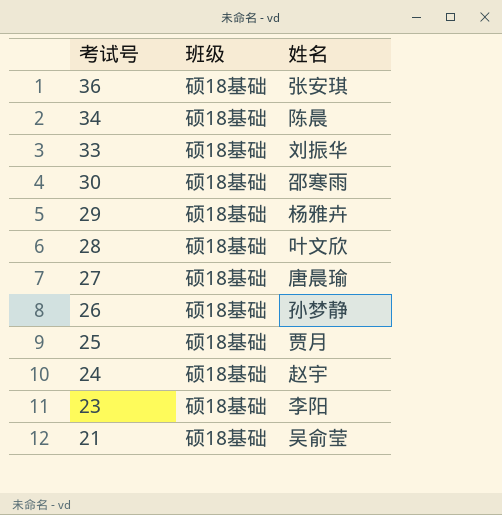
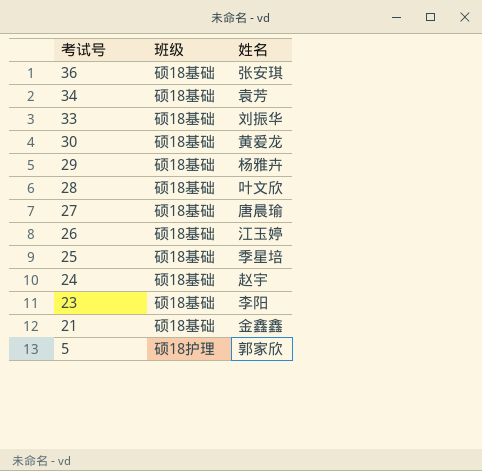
34 | 姓名: 陈晨 -> 袁芳
30 | 姓名: 邵寒雨 -> 黄爱龙
26 | 姓名: 孙梦静 -> 江玉婷
25 | 姓名: 贾月 -> 季星培
21 | 姓名: 吴俞莹 -> 金鑫鑫
row 5: none -> 硕18护理 | 郭家欣

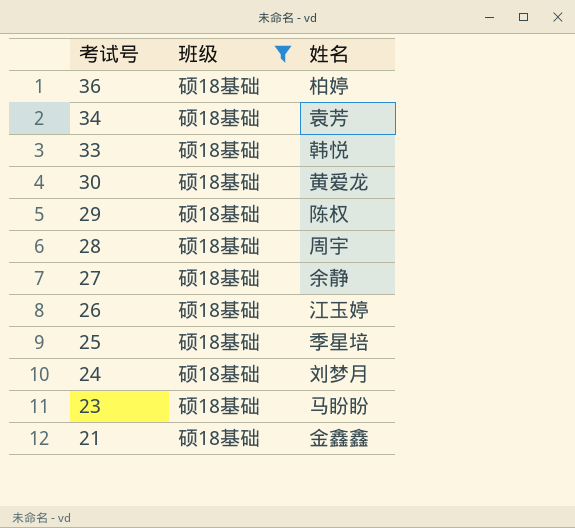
filter: none -> 班级 = 硕18基础
36 | 姓名: 张安琪 -> 柏婷
33 | 姓名: 刘振华 -> 韩悦
29 | 姓名: 杨雅卉 -> 陈权
28 | 姓名: 叶文欣 -> 周宇
27 | 姓名: 唐晨瑜 -> 余静
24 | 姓名: 赵宇 -> 刘梦月
23 | 姓名: 李阳 -> 马盼盼

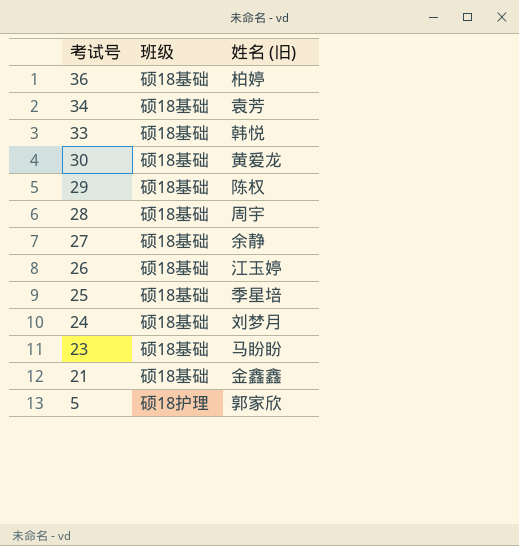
filter: 班级 = 硕18基础 -> none
column name: 姓名 -> 姓名 (旧)

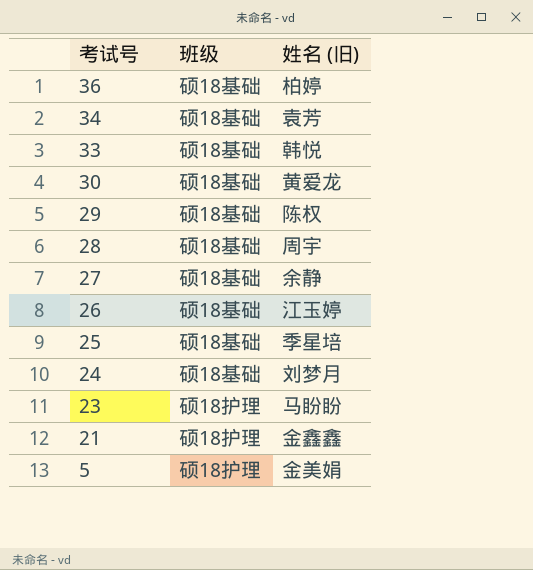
23 | 班级: 硕18基础 -> 硕18护理
21 | 班级: 硕18基础 -> 硕18护理
5 | 姓名 (旧): 郭家欣 -> 金美娟

